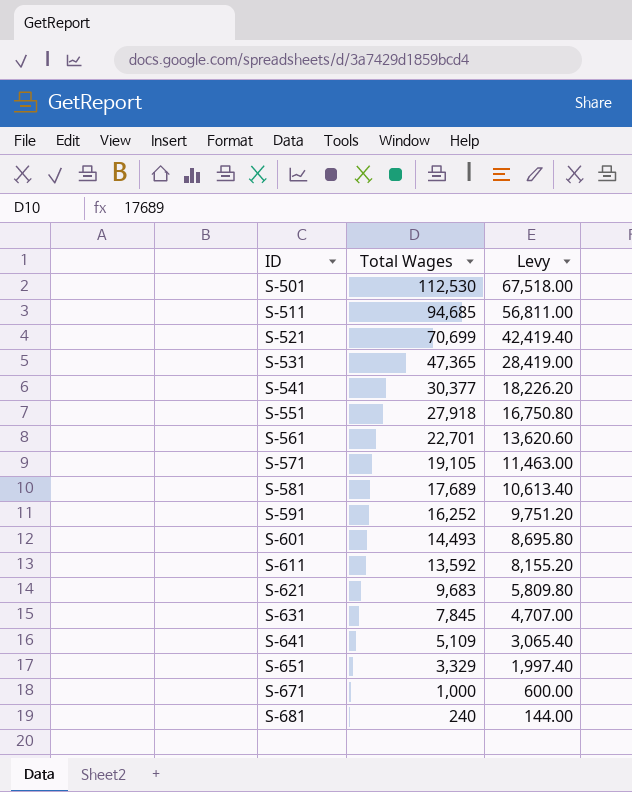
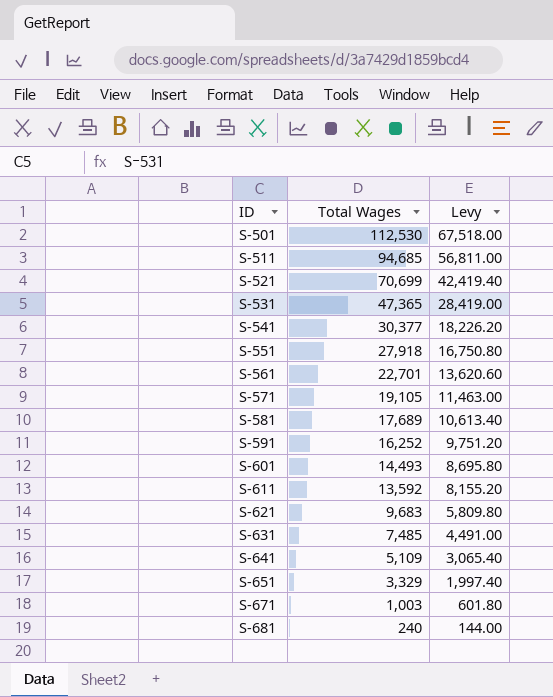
S-631 | Total Wages: 7,845 -> 7,485
S-631 | Levy: 4,707.00 -> 4,491.00
S-671 | Total Wages: 1,000 -> 1,003
S-671 | Levy: 600.00 -> 601.80

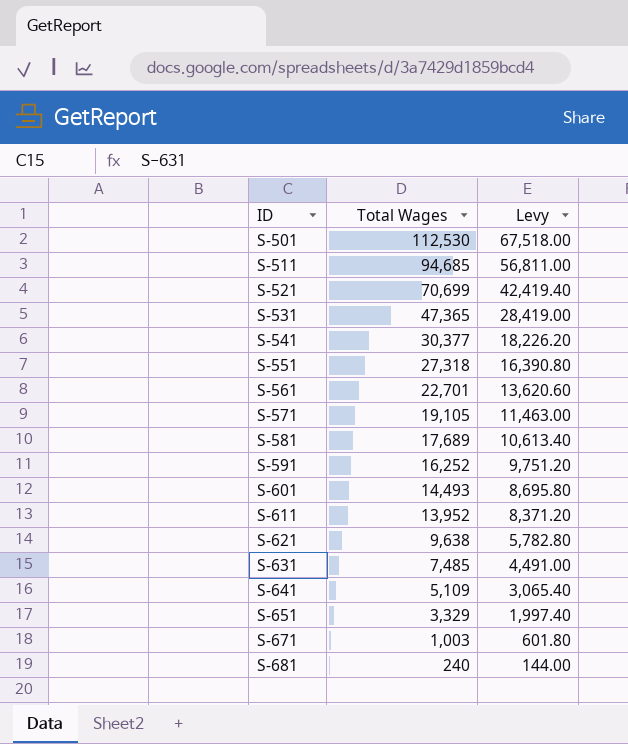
S-551 | Total Wages: 27,918 -> 27,318
S-551 | Levy: 16,750.80 -> 16,390.80
S-611 | Total Wages: 13,592 -> 13,952
S-611 | Levy: 8,155.20 -> 8,371.20
S-621 | Total Wages: 9,683 -> 9,638
S-621 | Levy: 5,809.80 -> 5,782.80

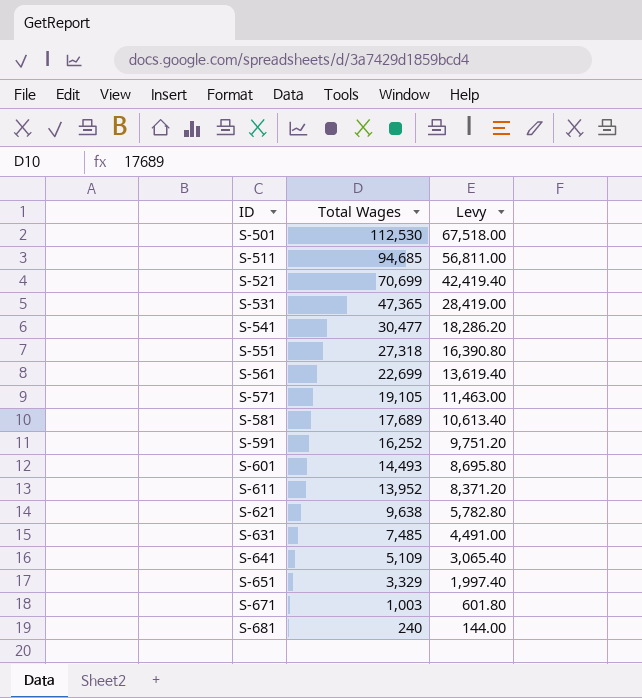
S-541 | Total Wages: 30,377 -> 30,477
S-541 | Levy: 18,226.20 -> 18,286.20
S-561 | Total Wages: 22,701 -> 22,699
S-561 | Levy: 13,620.60 -> 13,619.40

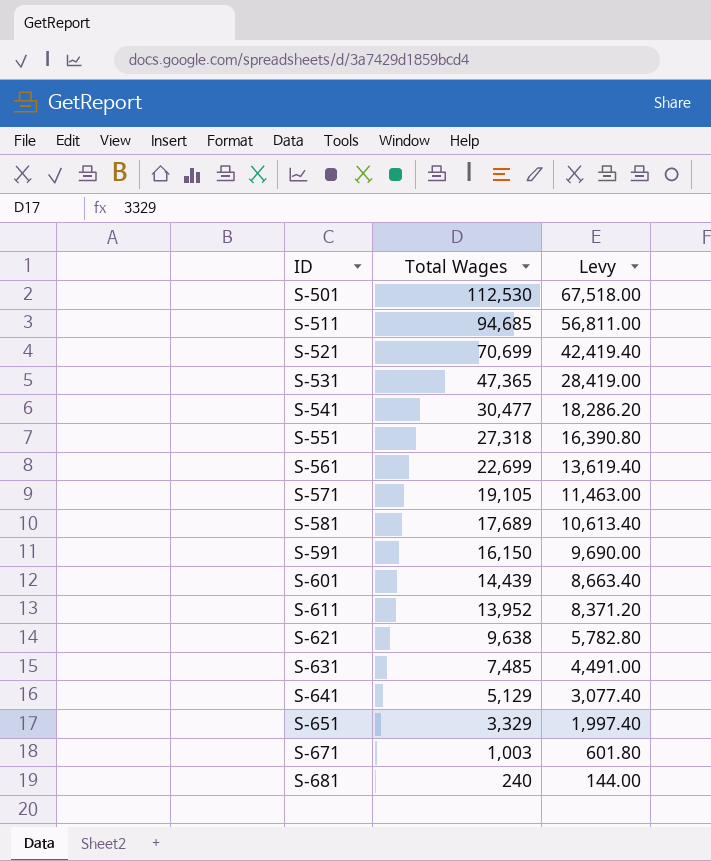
S-591 | Total Wages: 16,252 -> 16,150
S-591 | Levy: 9,751.20 -> 9,690.00
S-601 | Total Wages: 14,493 -> 14,439
S-601 | Levy: 8,695.80 -> 8,663.40
S-641 | Total Wages: 5,109 -> 5,129
S-641 | Levy: 3,065.40 -> 3,077.40

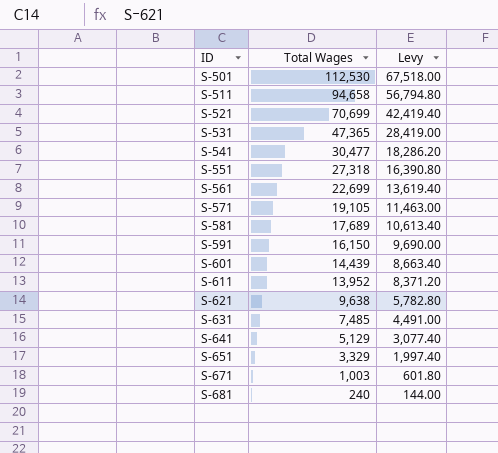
S-511 | Total Wages: 94,685 -> 94,658
S-511 | Levy: 56,811.00 -> 56,794.80

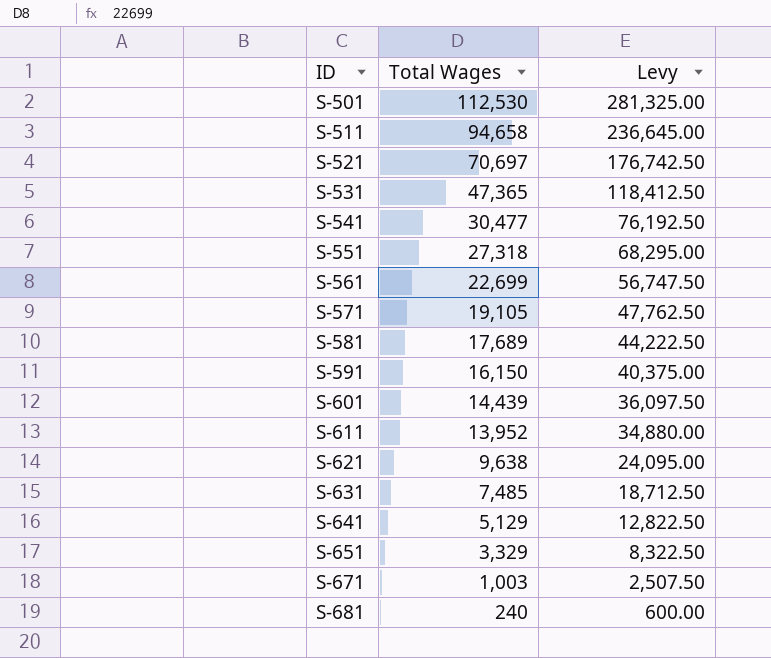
column Levy | formula: [Total Wages] * 0.6 -> [Total Wages] * 2.5
S-521 | Total Wages: 70,699 -> 70,697

